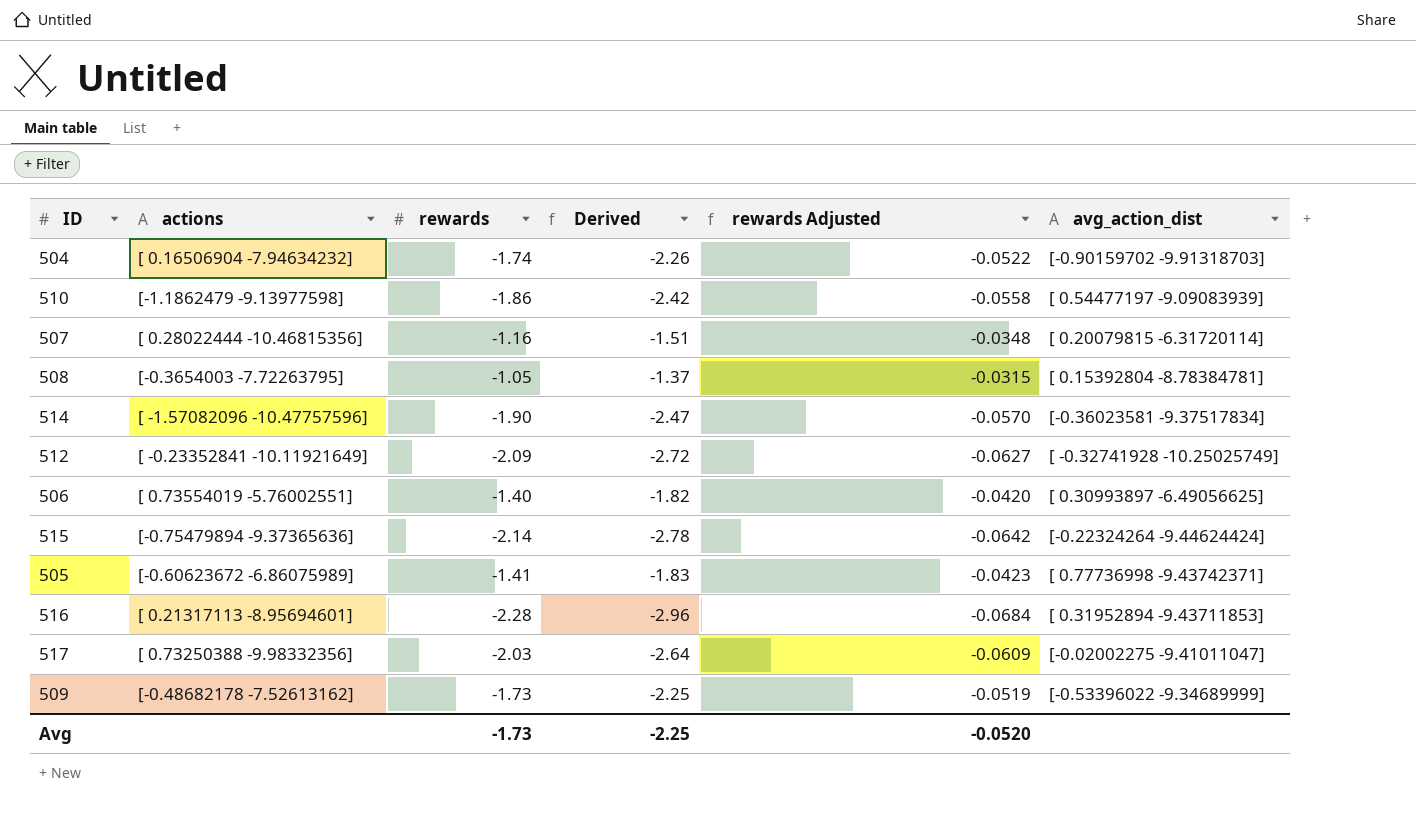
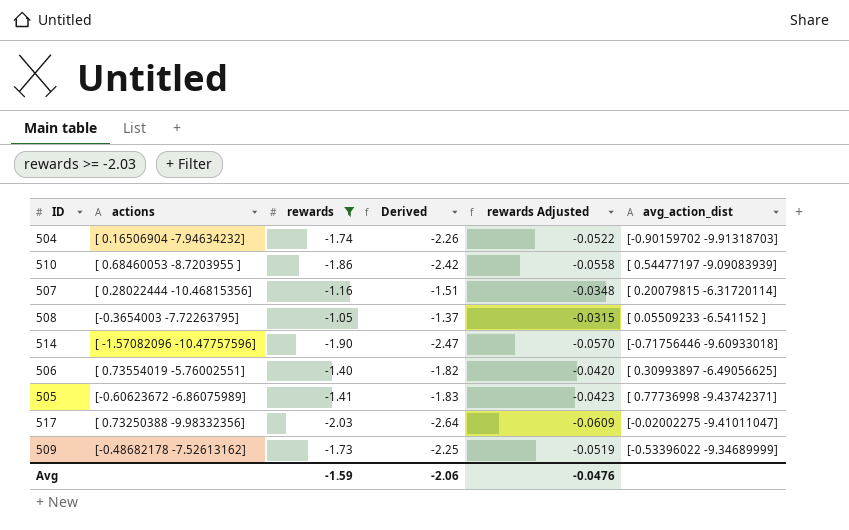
filter: none -> rewards >= -2.03
510 | actions: [-1.1862479 -9.13977598] -> [ 0.68460053 -8.7203955 ]
508 | avg_action_dist: [ 0.15392804 -8.78384781] -> [ 0.05509233 -6.541152 ]
514 | avg_action_dist: [-0.36023581 -9.37517834] -> [-0.71756446 -9.60933018]
Avg | rewards: -1.73 -> -1.59
Avg | Derived: -2.25 -> -2.06
Avg | rewards Adjusted: -0.0520 -> -0.0476

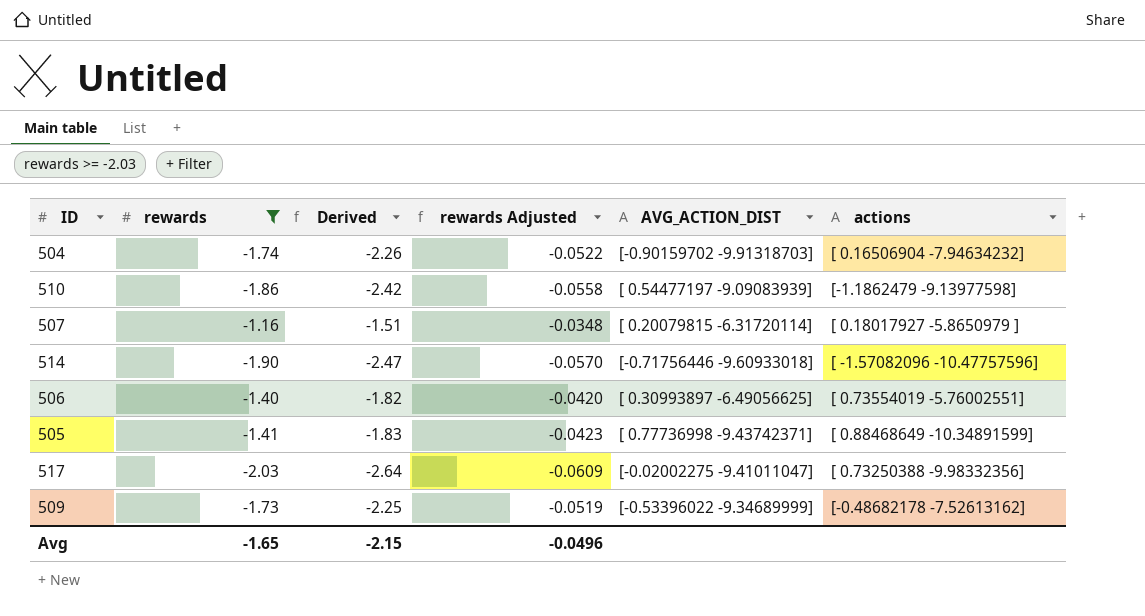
column name: avg_action_dist -> AVG_ACTION_DIST
column actions | position: 2 -> 6
row 508: [-0.3654003 -7.72263795] | -1.05 | -1.37 | -0.0315 | [ 0.05509233 -6.541152 ] -> none
510 | actions: [ 0.68460053 -8.7203955 ] -> [-1.1862479 -9.13977598]
507 | actions: [ 0.28022444 -10.46815356] -> [ 0.18017927 -5.8650979 ]
505 | actions: [-0.60623672 -6.86075989] -> [ 0.88468649 -10.34891599]
Avg | rewards: -1.59 -> -1.65
Avg | Derived: -2.06 -> -2.15
Avg | rewards Adjusted: -0.0476 -> -0.0496

